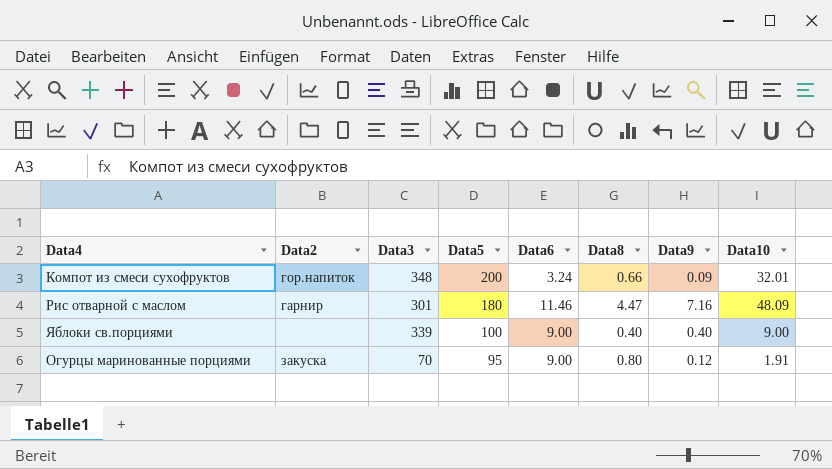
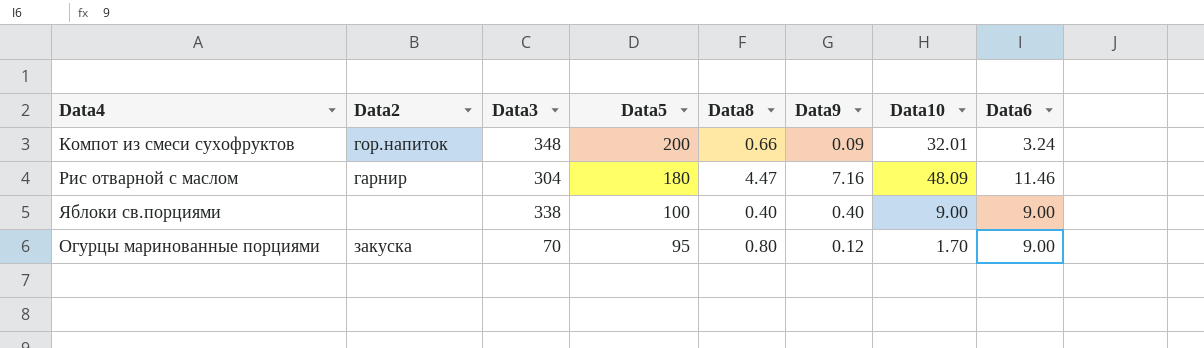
column Data6 | position: 5 -> 8
Рис отварной с маслом | Data3: 301 -> 304
Яблоки св.порциями | Data3: 339 -> 338
Огурцы маринованные порциями | Data10: 1.91 -> 1.70

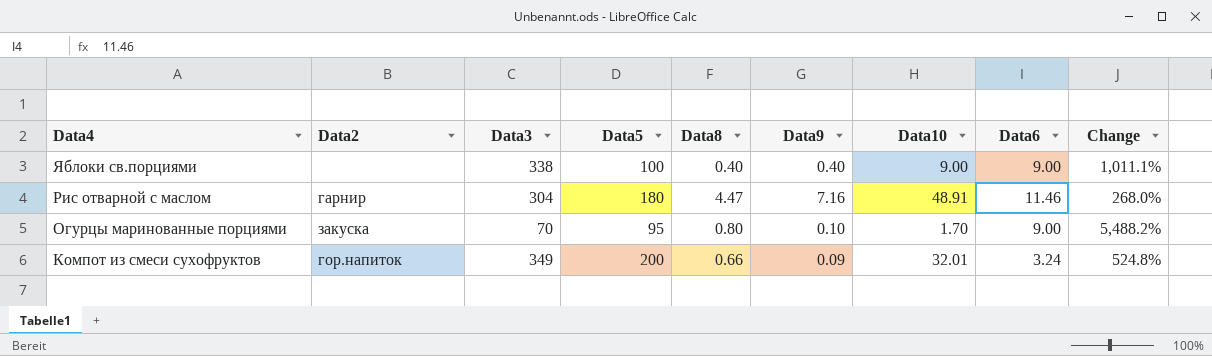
row order: Data5 descending -> Data4 descending
column Change | formula: none -> ([Data5] - [Data10]) / [Data10]
Рис отварной с маслом | Data10: 48.09 -> 48.91
Огурцы маринованные порциями | Data9: 0.12 -> 0.10
Компот из смеси сухофруктов | Data3: 348 -> 349

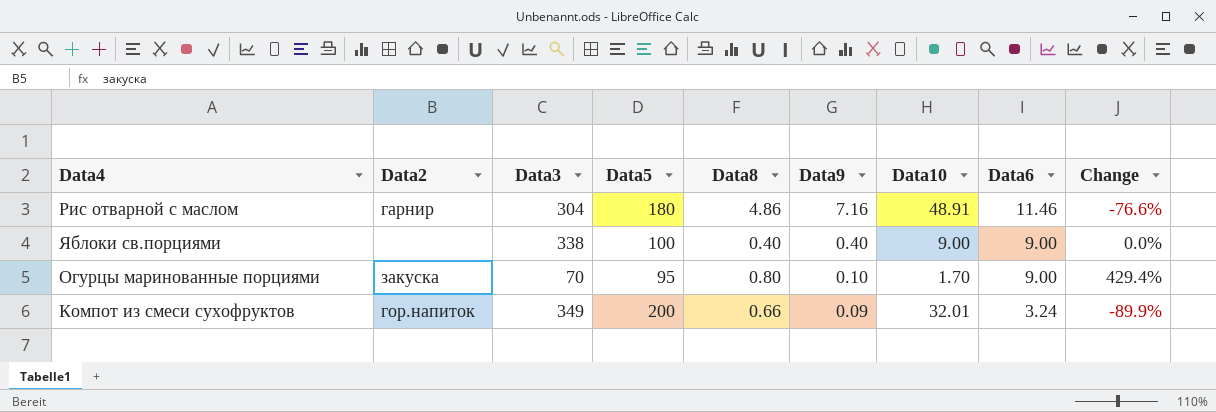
row order: Data4 descending -> Data9 descending
column Change | formula: ([Data5] - [Data10]) / [Data10] -> ([Data6] - [Data10]) / [Data10]
Рис отварной с маслом | Data8: 4.47 -> 4.86

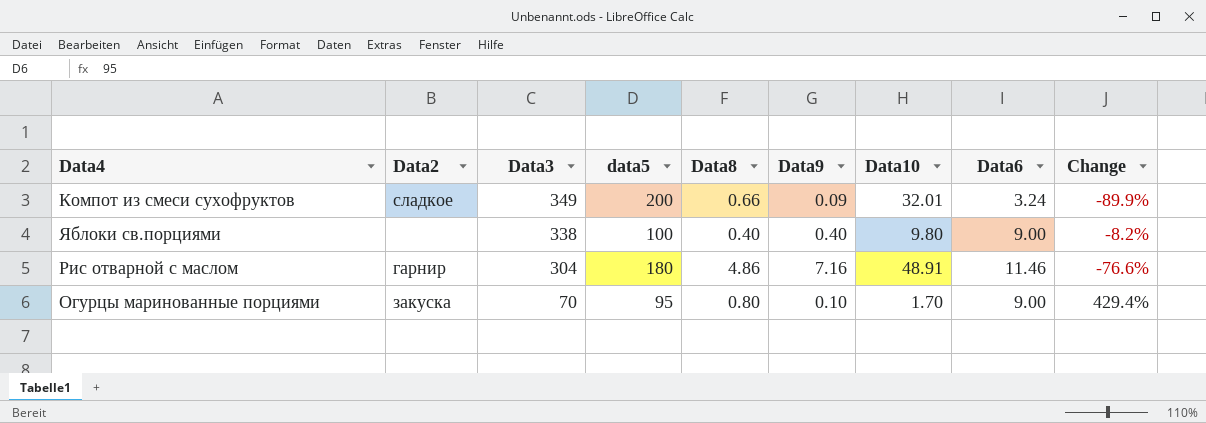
row order: Data9 descending -> Data3 descending
column name: Data5 -> data5
Компот из смеси сухофруктов | Data2: гор.напиток -> сладкое
Яблоки св.порциями | Data10: 9.00 -> 9.80
Яблоки св.порциями | Change: 0.0% -> -8.2%

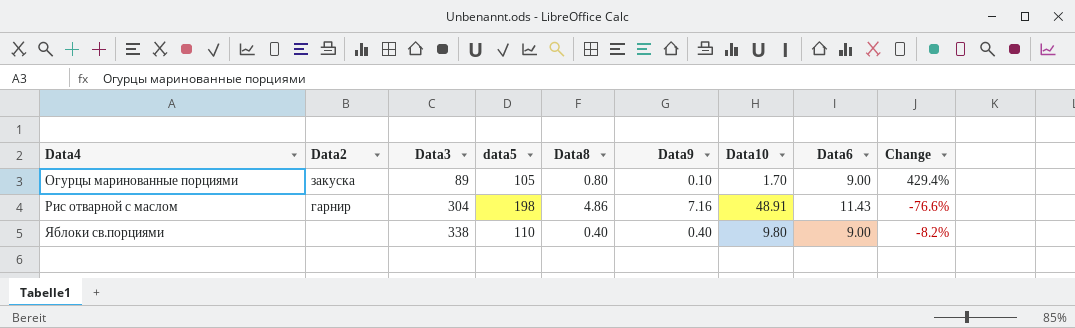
row order: Data3 descending -> Data4 ascending
row Компот из смеси сухофруктов: сладкое | 349 | 200 | 0.66 | 0.09 | 32.01 | 3.24 | -89.9% -> none
Огурцы маринованные порциями | Data3: 70 -> 89
Огурцы маринованные порциями | data5: 95 -> 105
Рис отварной с маслом | data5: 180 -> 198
Рис отварной с маслом | Data6: 11.46 -> 11.43
Яблоки св.порциями | data5: 100 -> 110

